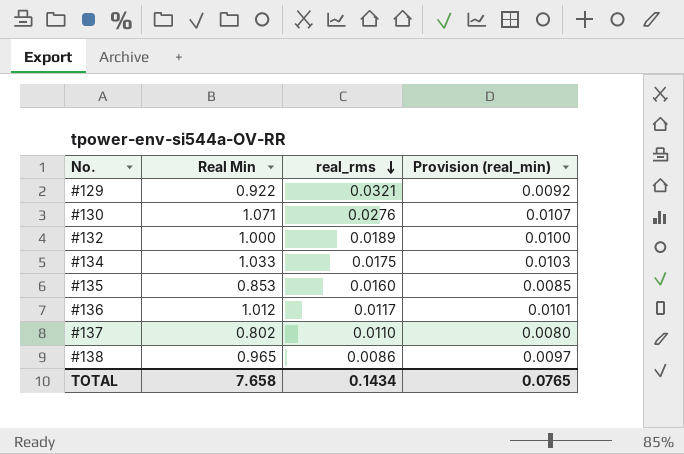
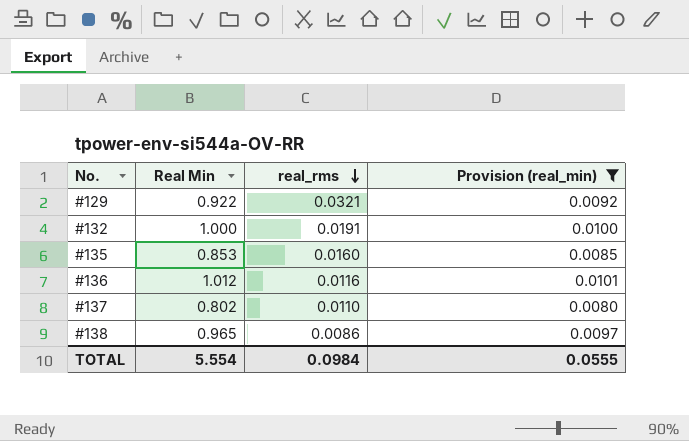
filter: none -> Provision (real_min) <= 0.0101
#132 | real_rms: 0.0189 -> 0.0191
#136 | real_rms: 0.0117 -> 0.0116
TOTAL | Real Min: 7.658 -> 5.554
TOTAL | real_rms: 0.1434 -> 0.0984
TOTAL | Provision (real_min): 0.0765 -> 0.0555

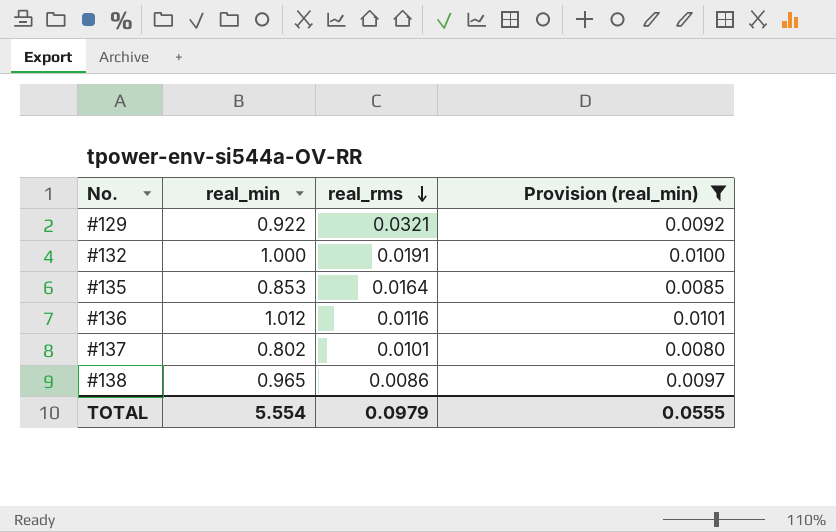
column name: Real Min -> real_min
#135 | real_rms: 0.0160 -> 0.0164
#137 | real_rms: 0.0110 -> 0.0101
TOTAL | real_rms: 0.0984 -> 0.0979

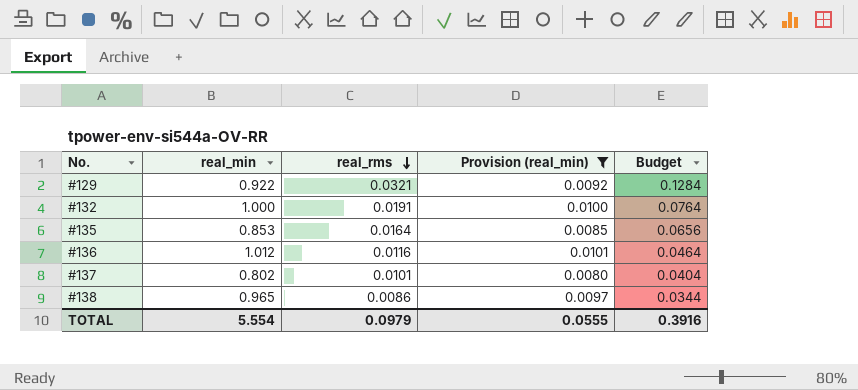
column Budget | formula: none -> [real_rms] * 4

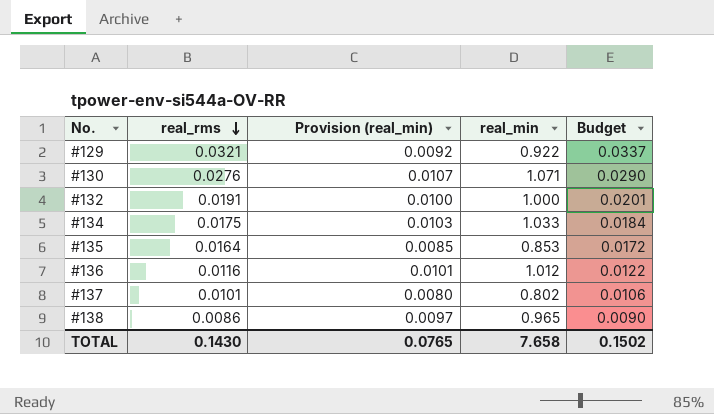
filter: Provision (real_min) <= 0.0101 -> none
column real_min | position: 2 -> 4
column Budget | formula: [real_rms] * 4 -> [real_rms] * 1.05
TOTAL | real_rms: 0.0979 -> 0.1430
TOTAL | Provision (real_min): 0.0555 -> 0.0765
TOTAL | real_min: 5.554 -> 7.658
TOTAL | Budget: 0.3916 -> 0.1502

